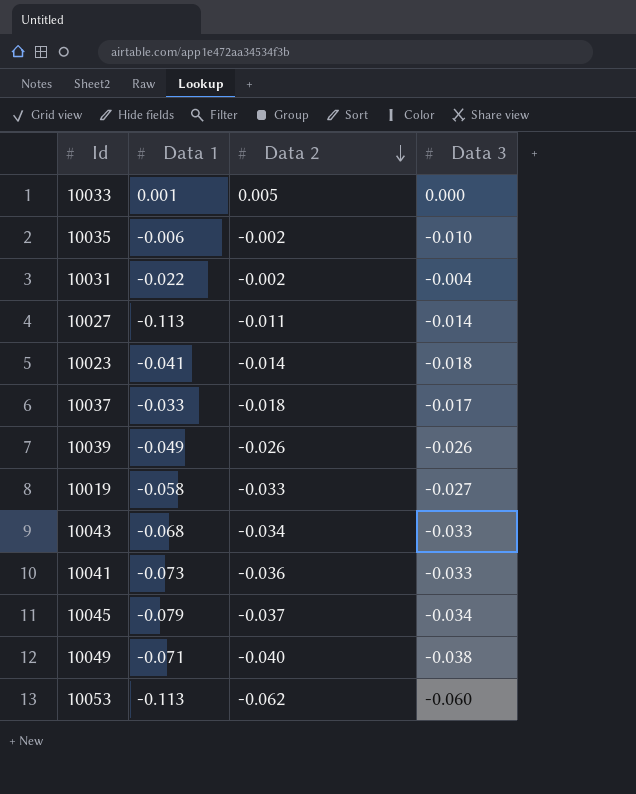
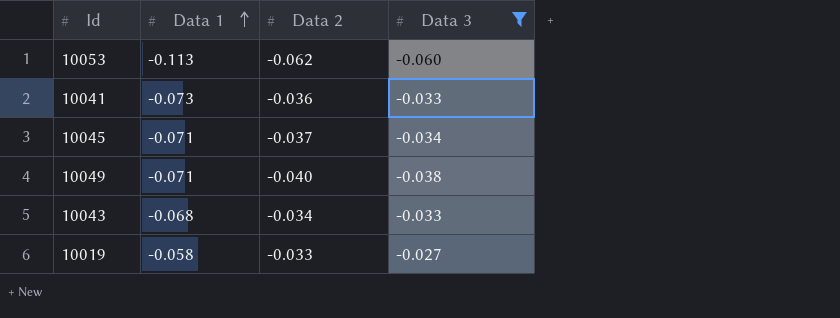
filter: none -> Data 3 <= -0.027
row order: Data 2 descending -> Data 1 ascending
10045 | Data 1: -0.079 -> -0.071

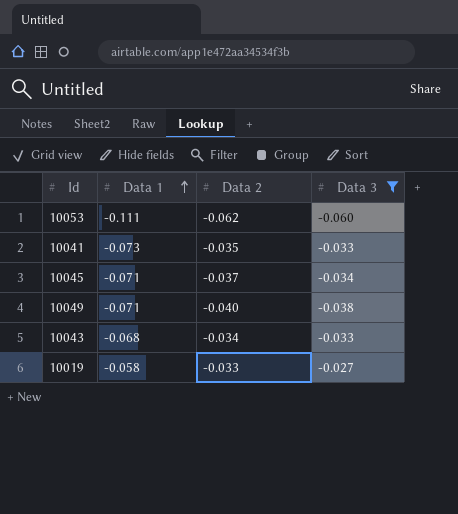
10053 | Data 1: -0.113 -> -0.111
10041 | Data 2: -0.036 -> -0.035

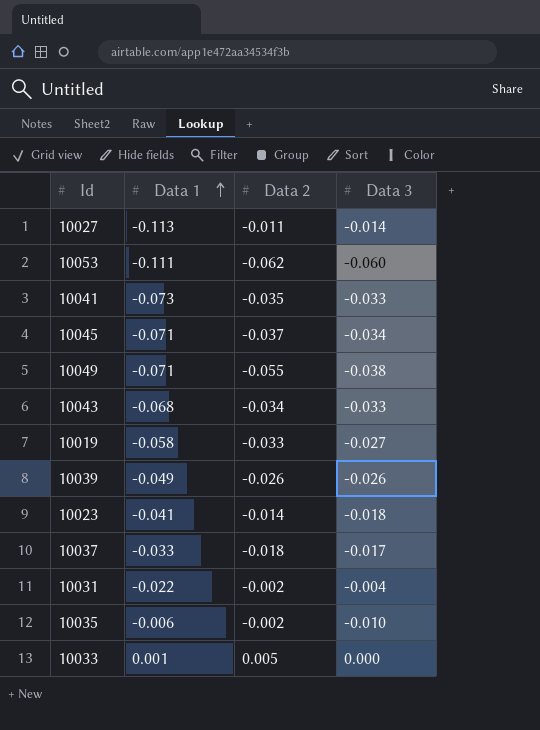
filter: Data 3 <= -0.027 -> none
10049 | Data 2: -0.040 -> -0.055

